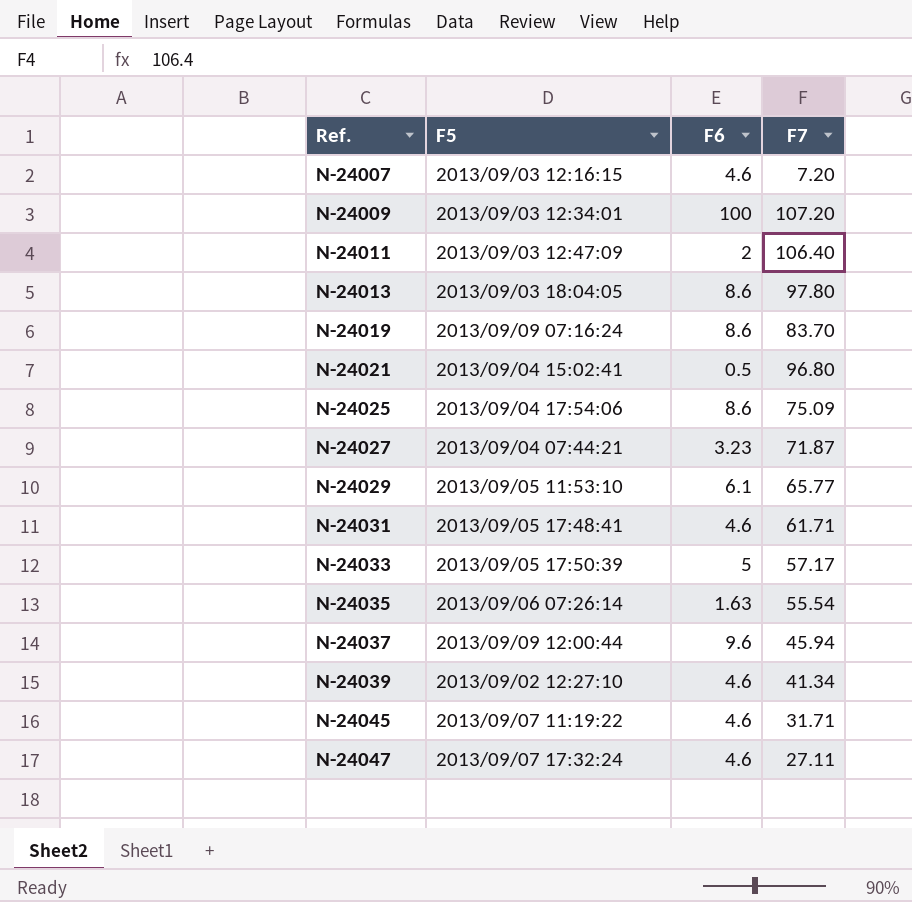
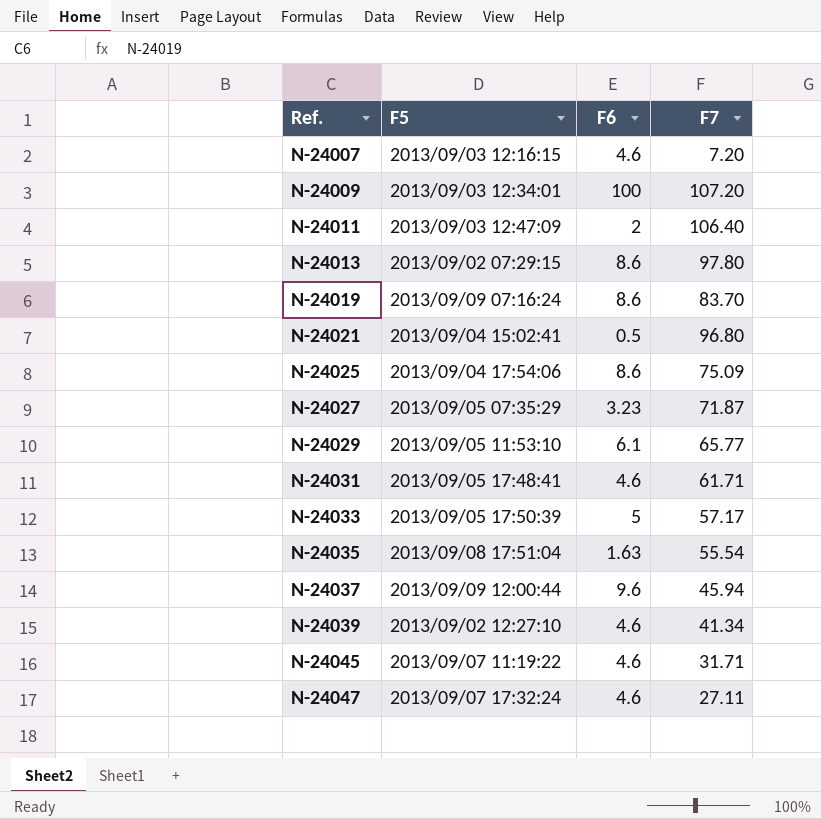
N-24013 | F5: 2013/09/03 18:04:05 -> 2013/09/02 07:29:15
N-24027 | F5: 2013/09/04 07:44:21 -> 2013/09/05 07:35:29
N-24035 | F5: 2013/09/06 07:26:14 -> 2013/09/08 17:51:04

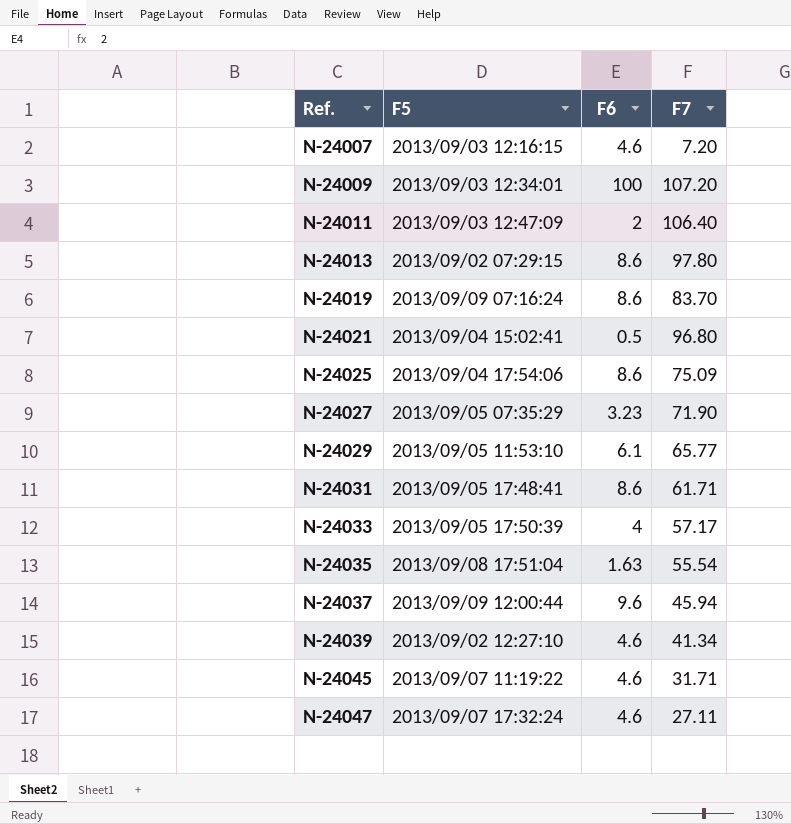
N-24027 | F7: 71.87 -> 71.90
N-24031 | F6: 4.6 -> 8.6
N-24033 | F6: 5 -> 4

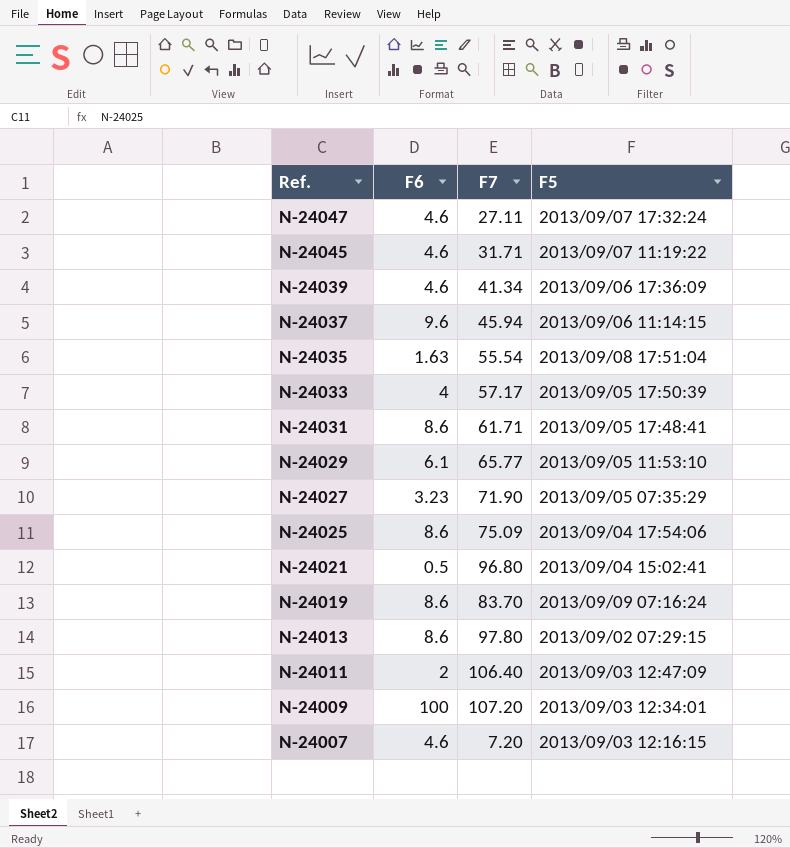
row order: Ref. ascending -> Ref. descending
column F5 | position: 2 -> 4
N-24039 | F5: 2013/09/02 12:27:10 -> 2013/09/06 17:36:09
N-24037 | F5: 2013/09/09 12:00:44 -> 2013/09/06 11:14:15

